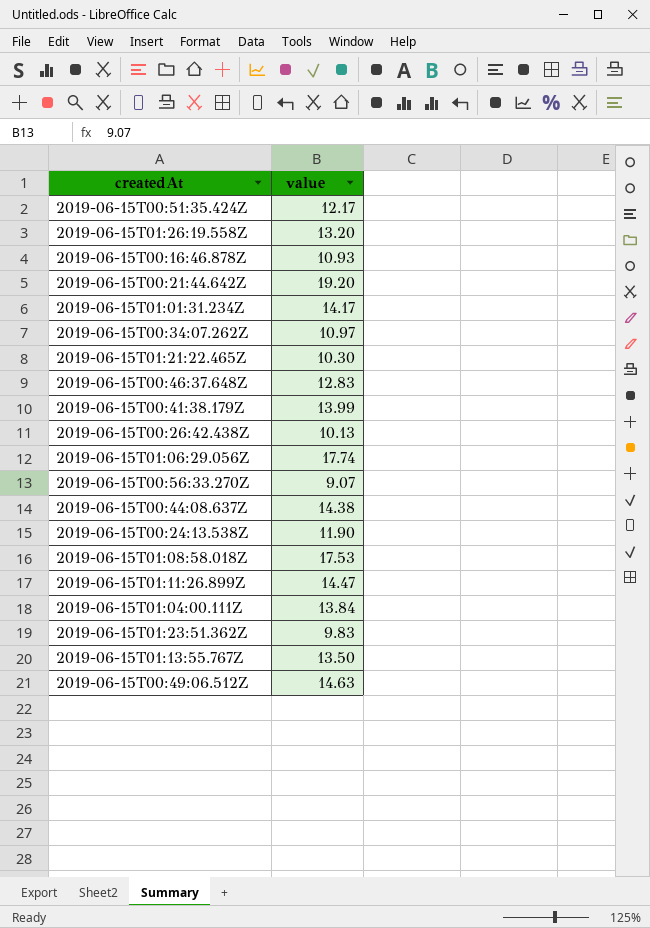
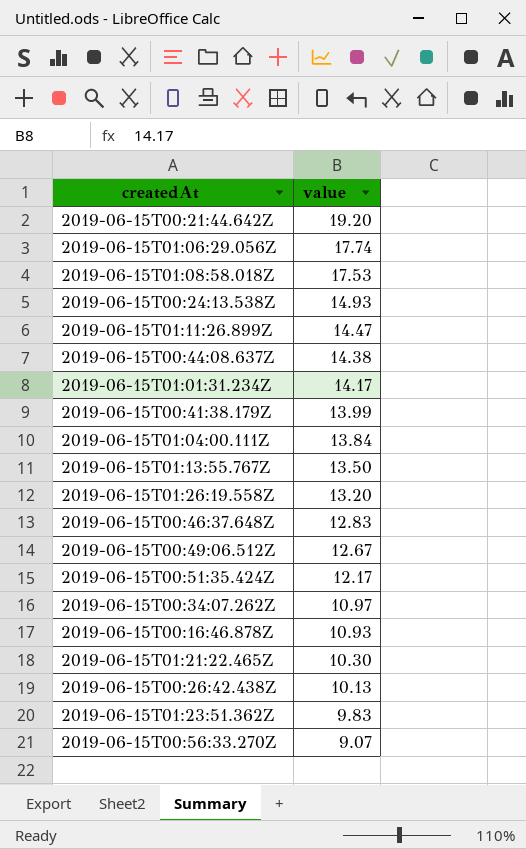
row order: none -> value descending
2019-06-15T00:24:13.538Z | value: 11.90 -> 14.93
2019-06-15T00:49:06.512Z | value: 14.63 -> 12.67

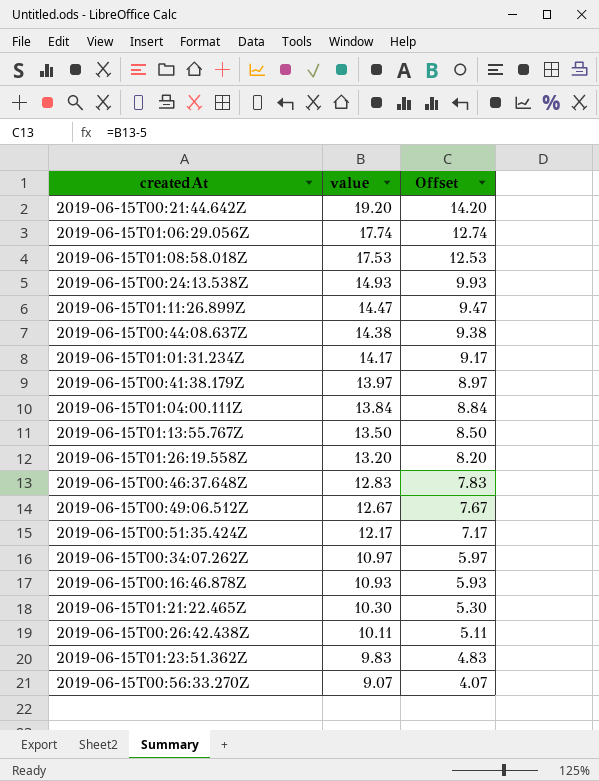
column Offset | formula: none -> [value] - 5
2019-06-15T00:41:38.179Z | value: 13.99 -> 13.97
2019-06-15T00:26:42.438Z | value: 10.13 -> 10.11

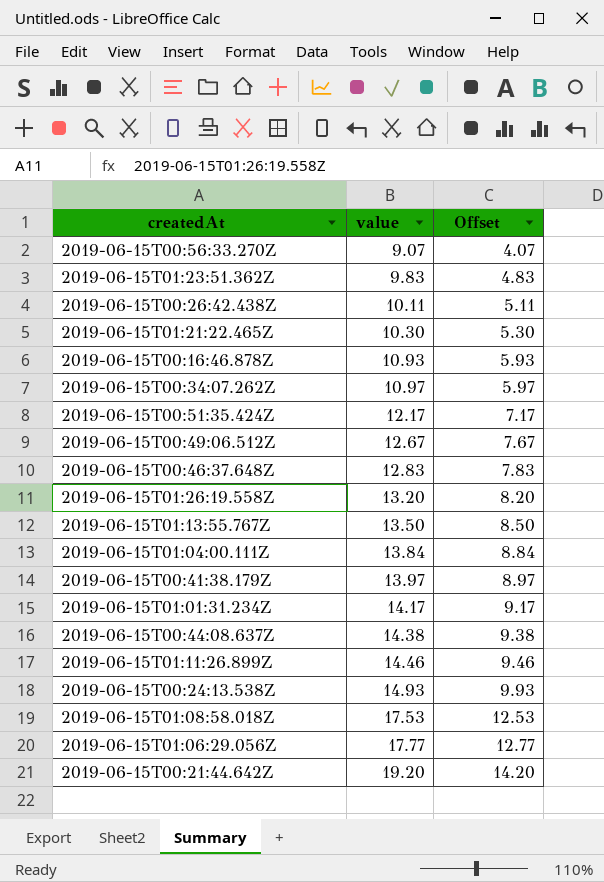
row order: value descending -> value ascending
2019-06-15T01:11:26.899Z | value: 14.47 -> 14.46
2019-06-15T01:11:26.899Z | Offset: 9.47 -> 9.46
2019-06-15T01:06:29.056Z | value: 17.74 -> 17.77
2019-06-15T01:06:29.056Z | Offset: 12.74 -> 12.77

